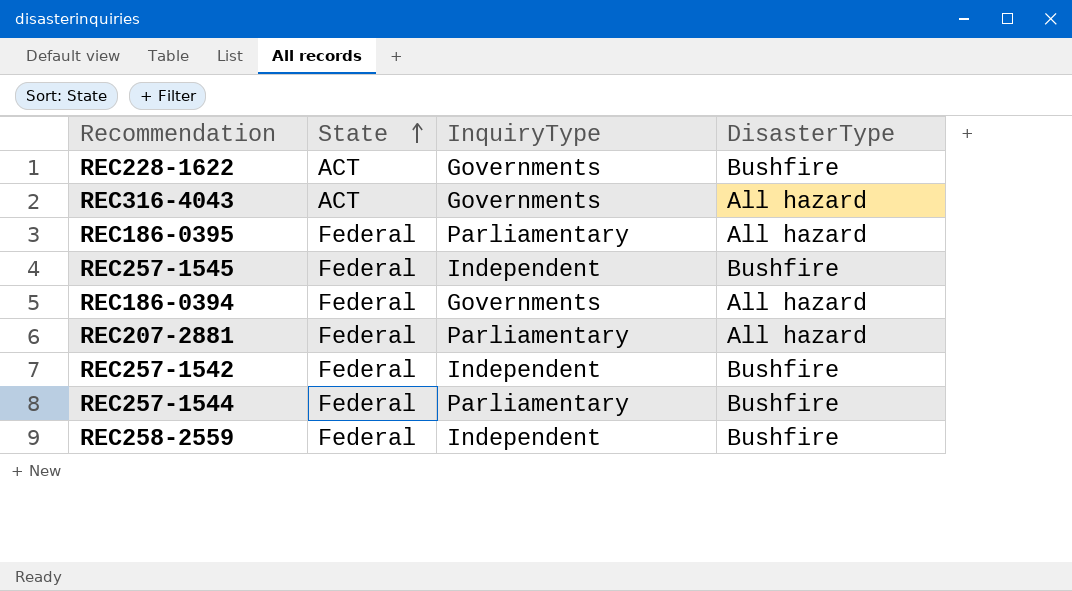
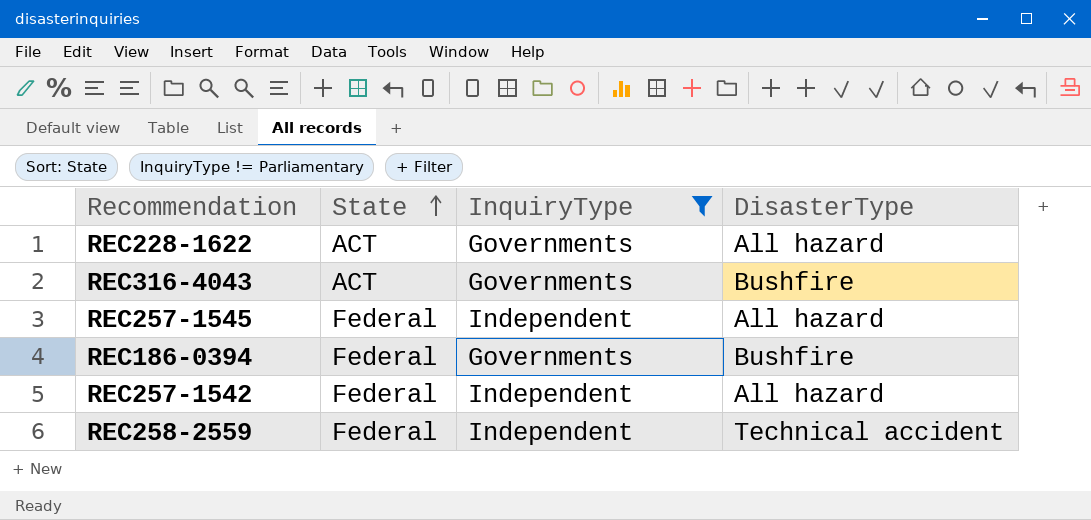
filter: none -> InquiryType != Parliamentary
REC228-1622 | DisasterType: Bushfire -> All hazard
REC316-4043 | DisasterType: All hazard -> Bushfire
REC257-1545 | DisasterType: Bushfire -> All hazard
REC186-0394 | DisasterType: All hazard -> Bushfire
REC257-1542 | DisasterType: Bushfire -> All hazard
REC258-2559 | DisasterType: Bushfire -> Technical accident

